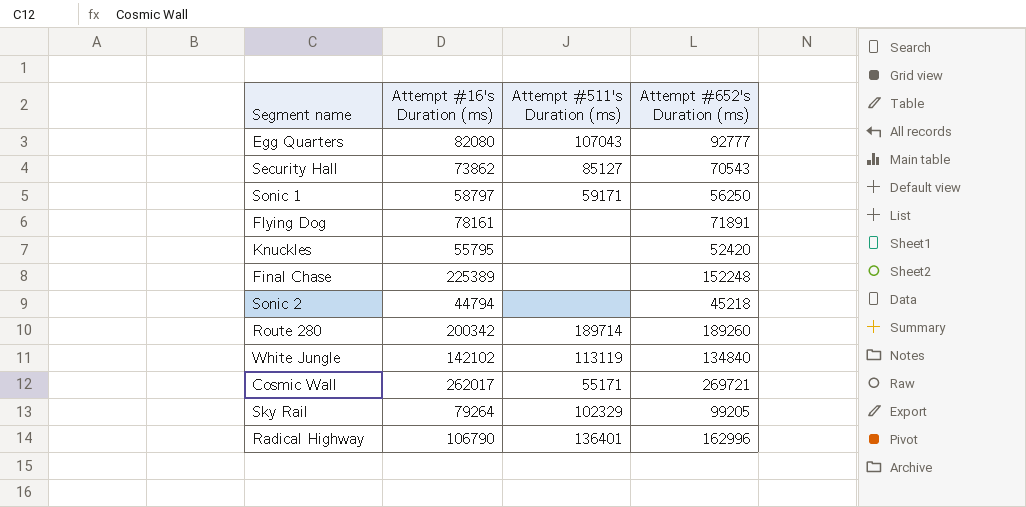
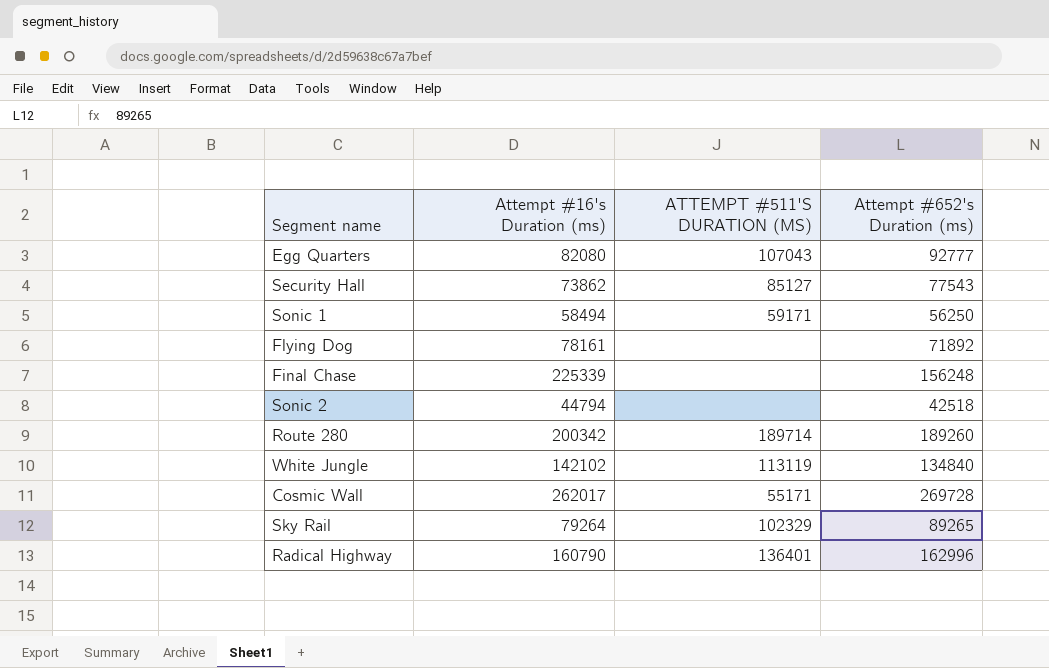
column name: Attempt #511's Duration (ms) -> ATTEMPT #511'S DURATION (MS)
row Knuckles: 55795 | none | 52420 -> none
Security Hall | Attempt #652's Duration (ms): 70543 -> 77543
Sonic 1 | Attempt #16's Duration (ms): 58797 -> 58494
Flying Dog | Attempt #652's Duration (ms): 71891 -> 71892
Final Chase | Attempt #16's Duration (ms): 225389 -> 225339
Final Chase | Attempt #652's Duration (ms): 152248 -> 156248
Sonic 2 | Attempt #652's Duration (ms): 45218 -> 42518
Cosmic Wall | Attempt #652's Duration (ms): 269721 -> 269728
Sky Rail | Attempt #652's Duration (ms): 99205 -> 89265
Radical Highway | Attempt #16's Duration (ms): 106790 -> 160790

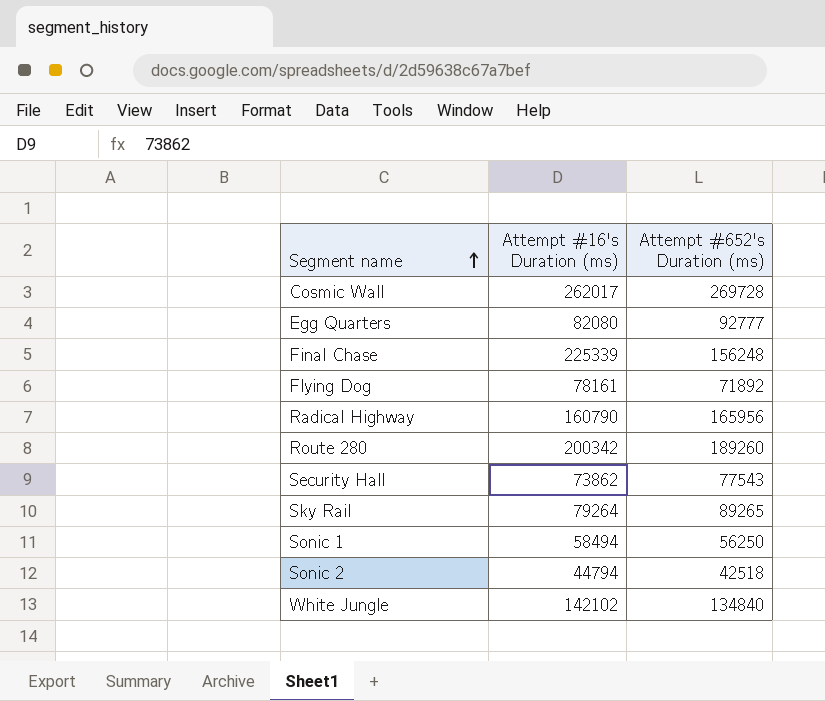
row order: none -> Segment name ascending
column ATTEMPT #511'S DURATION (MS) | position: 3 -> none
Radical Highway | Attempt #652's Duration (ms): 162996 -> 165956

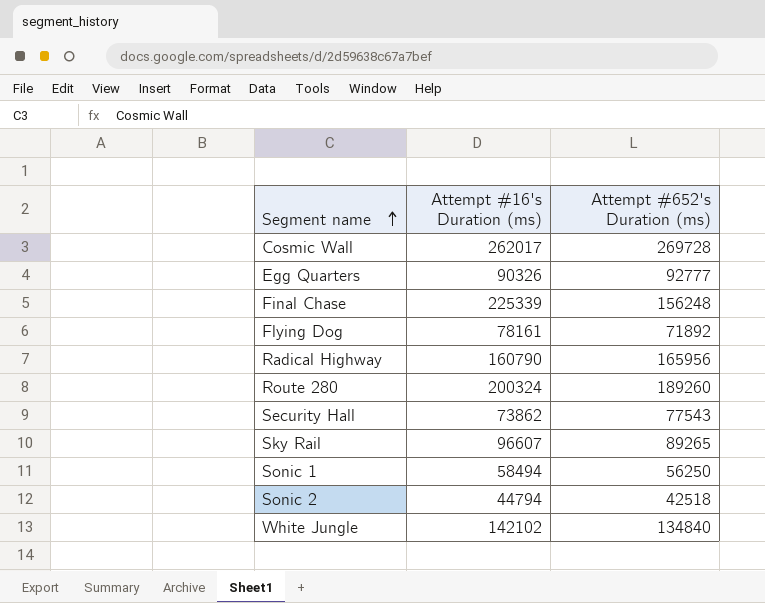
Egg Quarters | Attempt #16's Duration (ms): 82080 -> 90326
Route 280 | Attempt #16's Duration (ms): 200342 -> 200324
Sky Rail | Attempt #16's Duration (ms): 79264 -> 96607

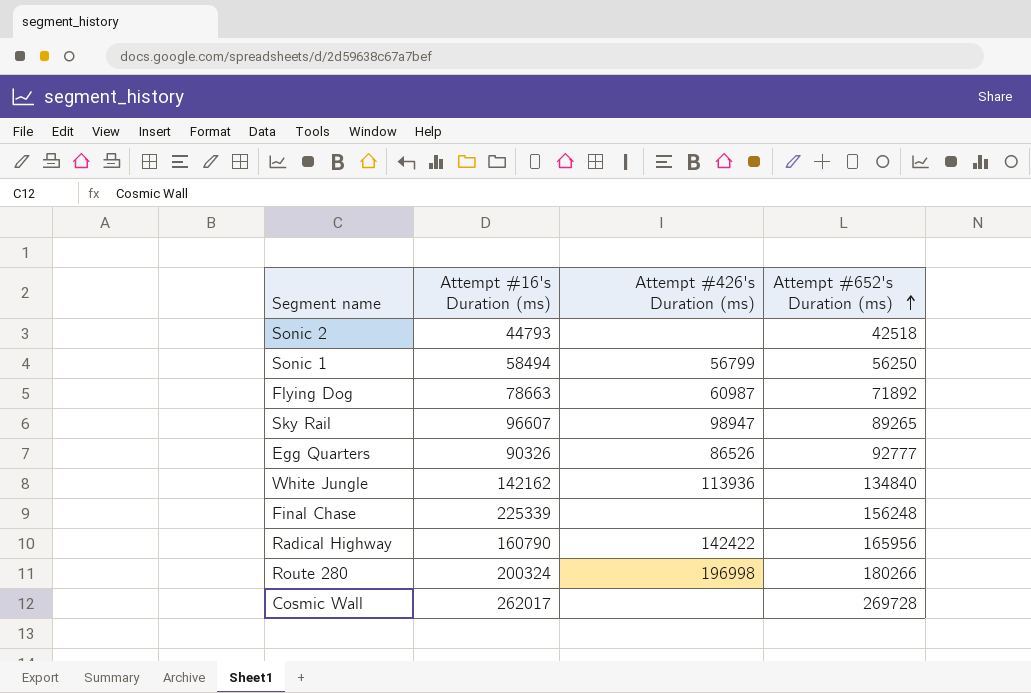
row order: Segment name ascending -> Attempt #652's Duration (ms) ascending
column Attempt #426's Duration (ms) | position: none -> 3
row Security Hall: 73862 | 77543 -> none
Sonic 2 | Attempt #16's Duration (ms): 44794 -> 44793
Flying Dog | Attempt #16's Duration (ms): 78161 -> 78663
White Jungle | Attempt #16's Duration (ms): 142102 -> 142162
Route 280 | Attempt #652's Duration (ms): 189260 -> 180266

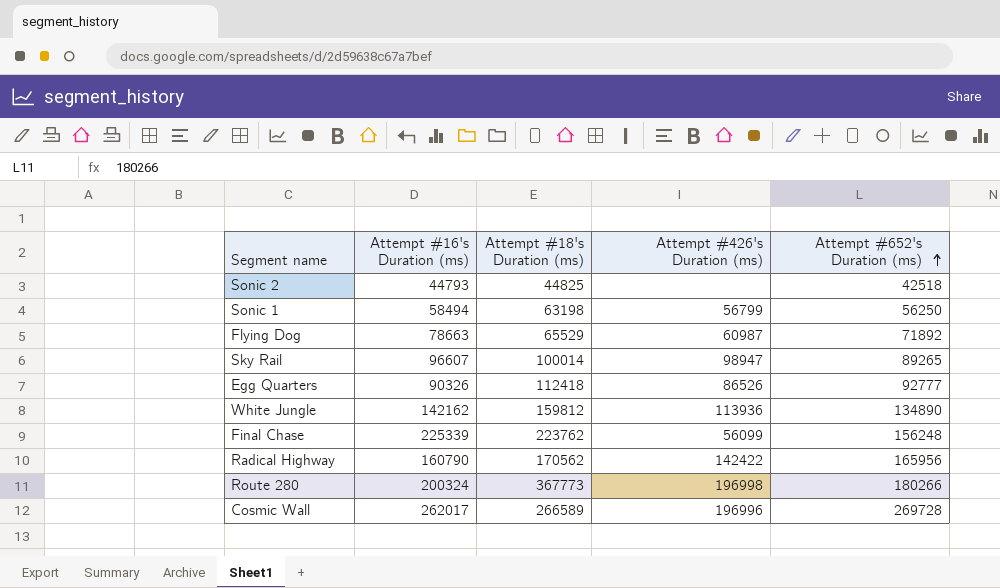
column Attempt #18's Duration (ms) | position: none -> 3
White Jungle | Attempt #652's Duration (ms): 134840 -> 134890
Final Chase | Attempt #426's Duration (ms): none -> 56099
Cosmic Wall | Attempt #426's Duration (ms): none -> 196996

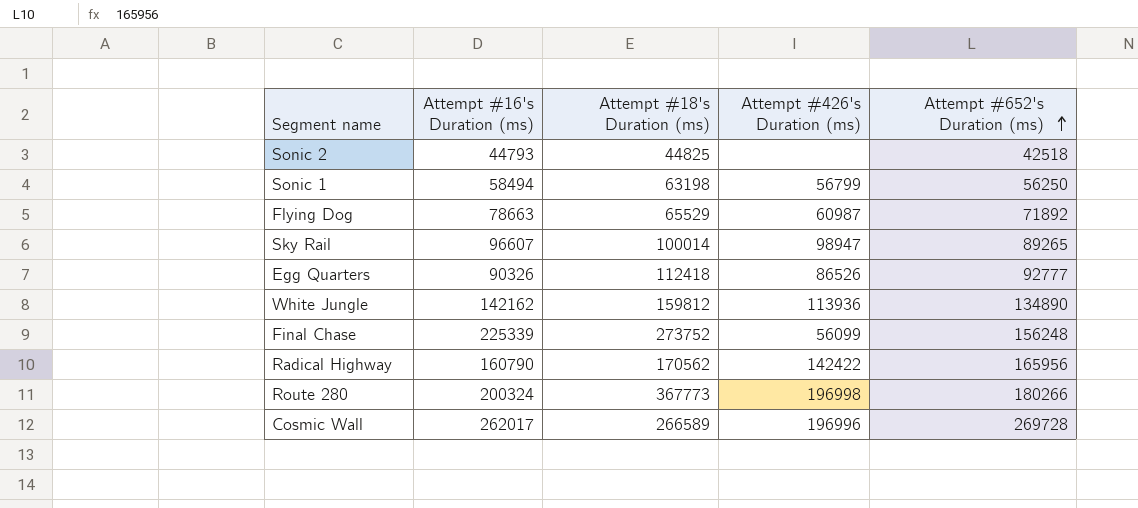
Final Chase | Attempt #18's Duration (ms): 223762 -> 273752

